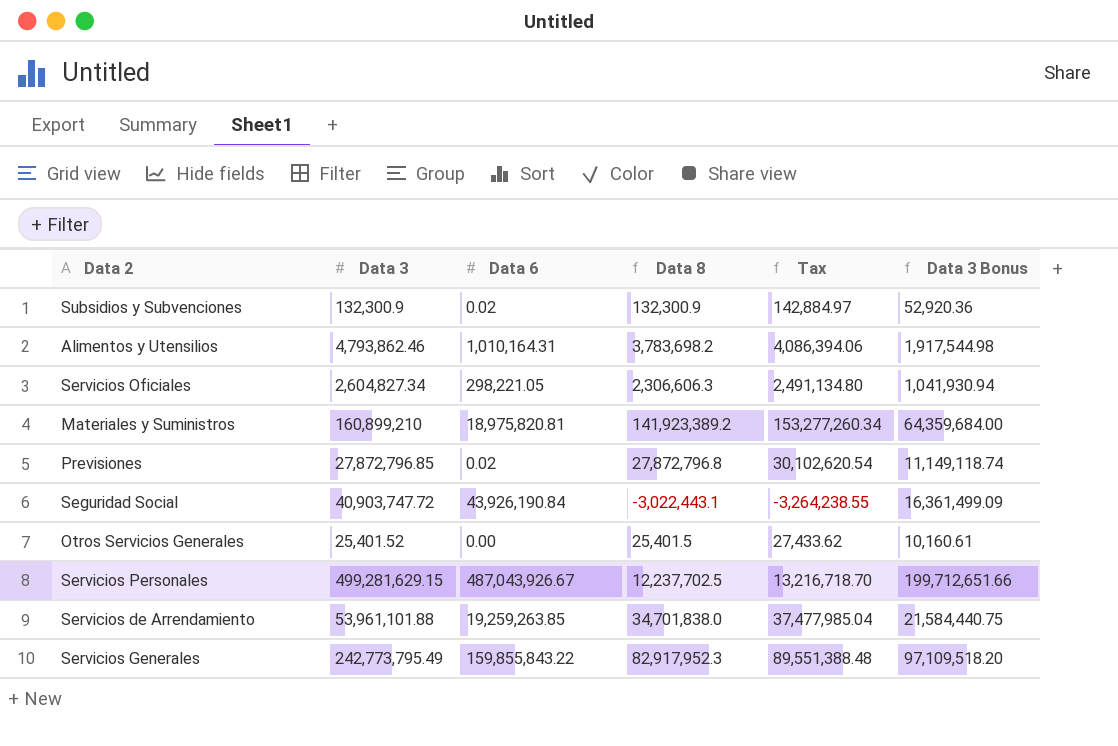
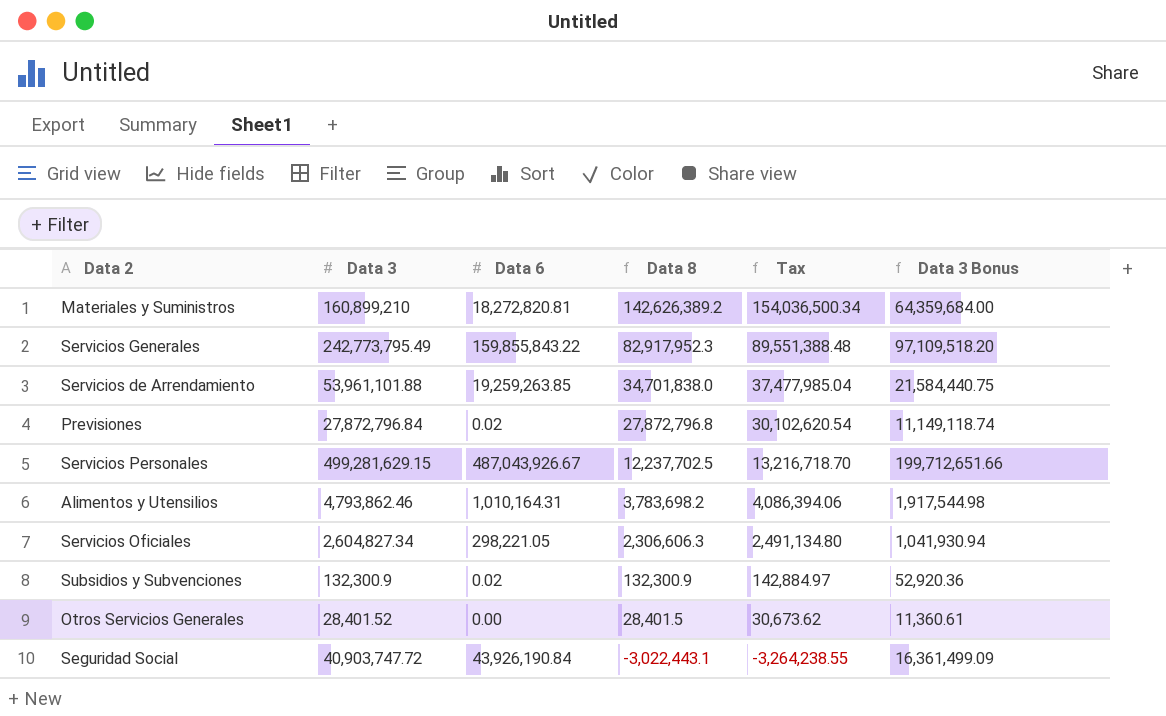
row order: none -> Data 8 descending
Materiales y Suministros | Data 6: 18,975,820.81 -> 18,272,820.81
Materiales y Suministros | Data 8: 141,923,389.2 -> 142,626,389.2
Materiales y Suministros | Tax: 153,277,260.34 -> 154,036,500.34
Previsiones | Data 3: 27,872,796.85 -> 27,872,796.84
Otros Servicios Generales | Data 3: 25,401.52 -> 28,401.52
Otros Servicios Generales | Data 8: 25,401.5 -> 28,401.5
Otros Servicios Generales | Tax: 27,433.62 -> 30,673.62
Otros Servicios Generales | Data 3 Bonus: 10,160.61 -> 11,360.61

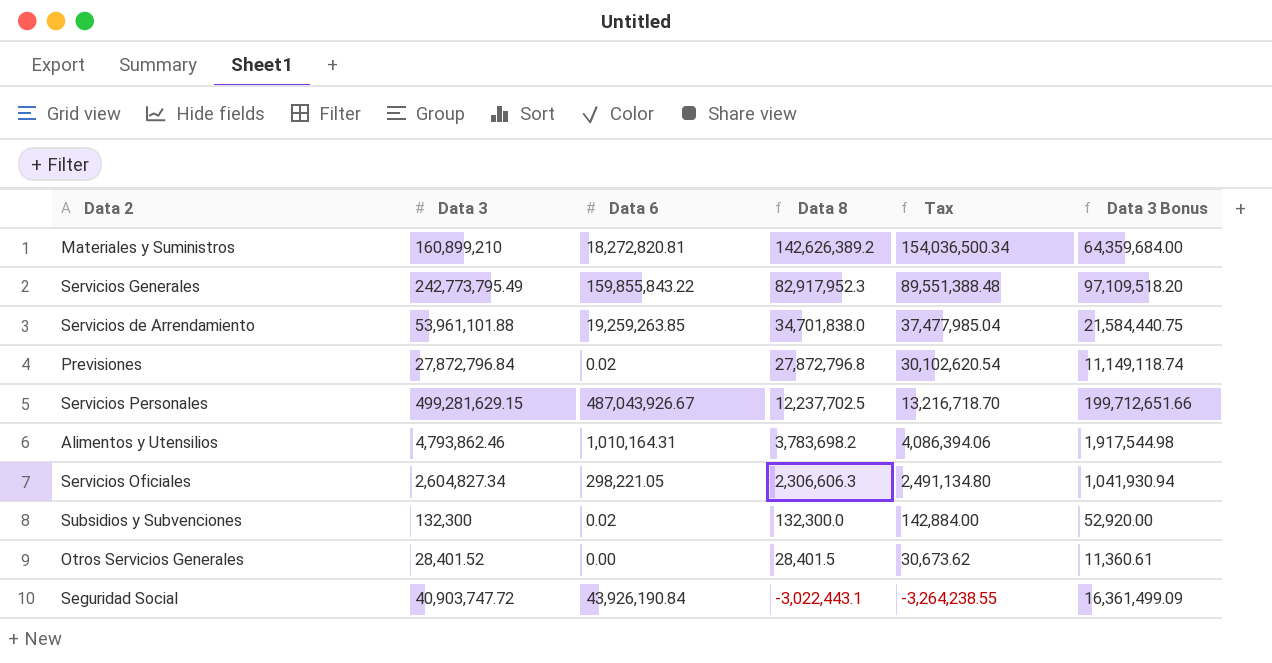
Subsidios y Subvenciones | Data 3: 132,300.9 -> 132,300
Subsidios y Subvenciones | Data 8: 132,300.9 -> 132,300.0
Subsidios y Subvenciones | Tax: 142,884.97 -> 142,884.00
Subsidios y Subvenciones | Data 3 Bonus: 52,920.36 -> 52,920.00

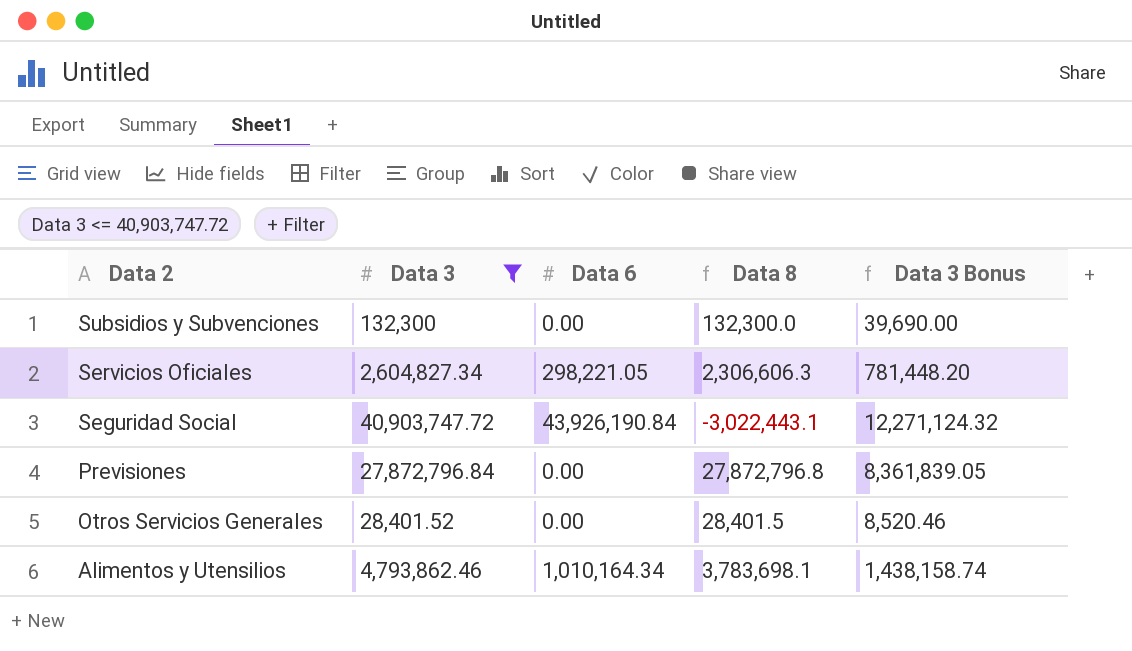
filter: none -> Data 3 <= 40,903,747.72
row order: Data 8 descending -> Data 2 descending
column Tax | formula: [Data 8] * 1.08 -> none
column Data 3 Bonus | formula: [Data 3] * 0.4 -> [Data 3] * 0.3
Subsidios y Subvenciones | Data 6: 0.02 -> 0.00
Previsiones | Data 6: 0.02 -> 0.00
Alimentos y Utensilios | Data 6: 1,010,164.31 -> 1,010,164.34
Alimentos y Utensilios | Data 8: 3,783,698.2 -> 3,783,698.1

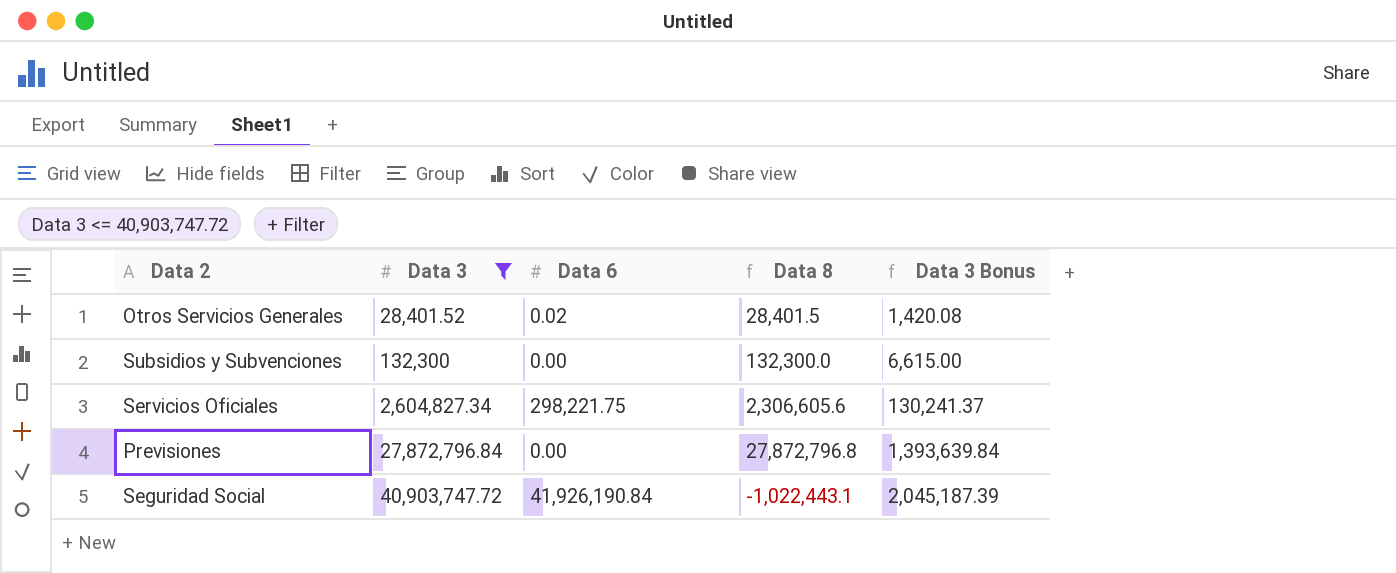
row order: Data 2 descending -> Data 3 ascending
column Data 3 Bonus | formula: [Data 3] * 0.3 -> [Data 3] * 0.05
row Alimentos y Utensilios: 4,793,862.46 | 1,010,164.34 | 3,783,698.1 | 1,438,158.74 -> none
Otros Servicios Generales | Data 6: 0.00 -> 0.02
Servicios Oficiales | Data 6: 298,221.05 -> 298,221.75
Servicios Oficiales | Data 8: 2,306,606.3 -> 2,306,605.6
Seguridad Social | Data 6: 43,926,190.84 -> 41,926,190.84
Seguridad Social | Data 8: -3,022,443.1 -> -1,022,443.1

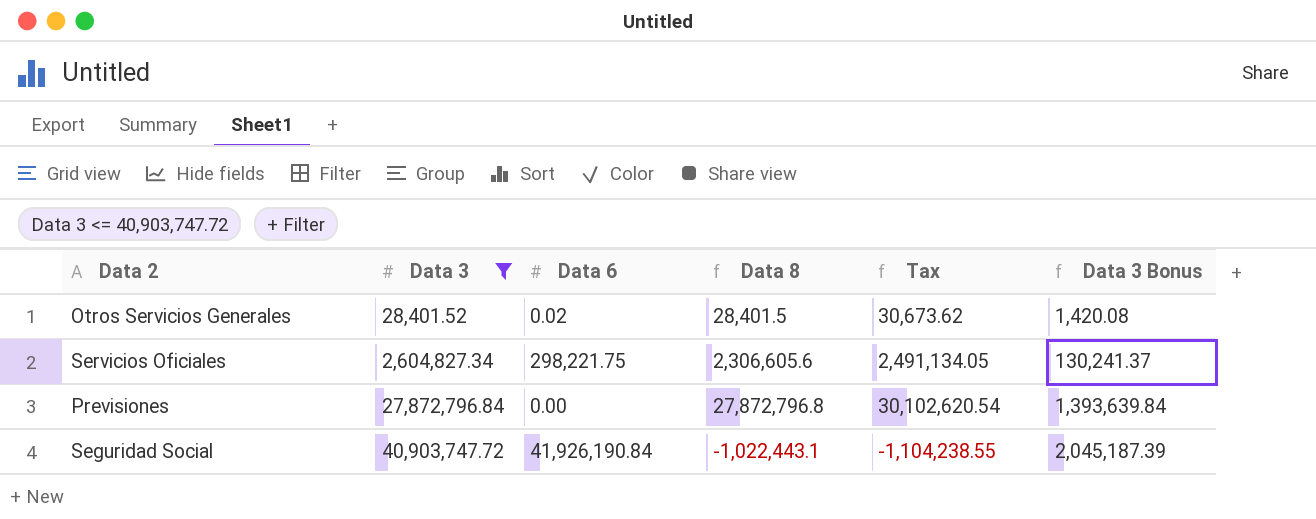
column Tax | formula: none -> [Data 8] * 1.08
row Subsidios y Subvenciones: 132,300 | 0.00 | 132,300.0 | 6,615.00 -> none

